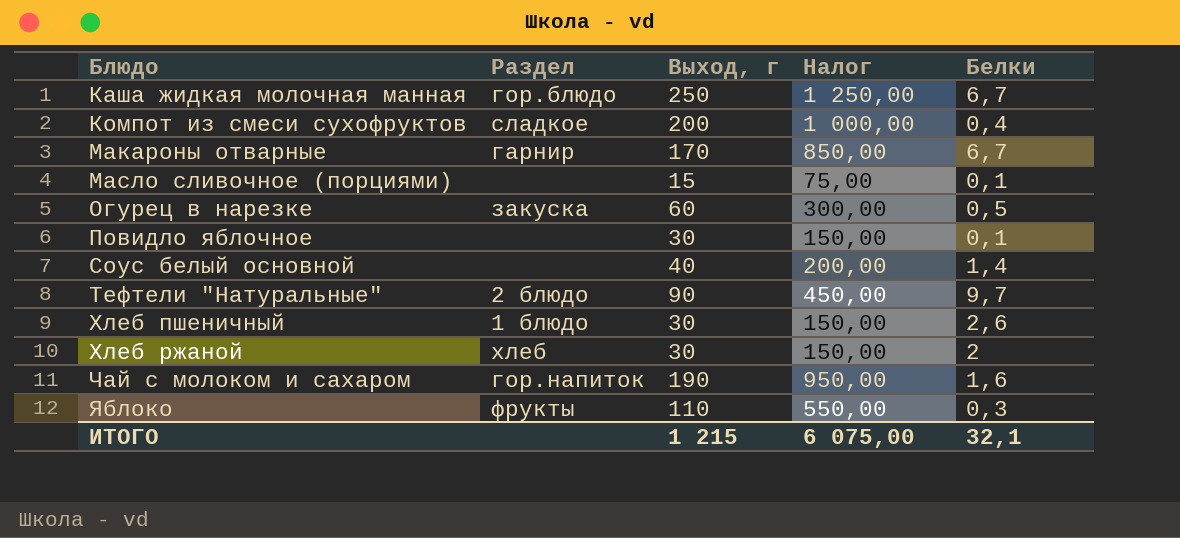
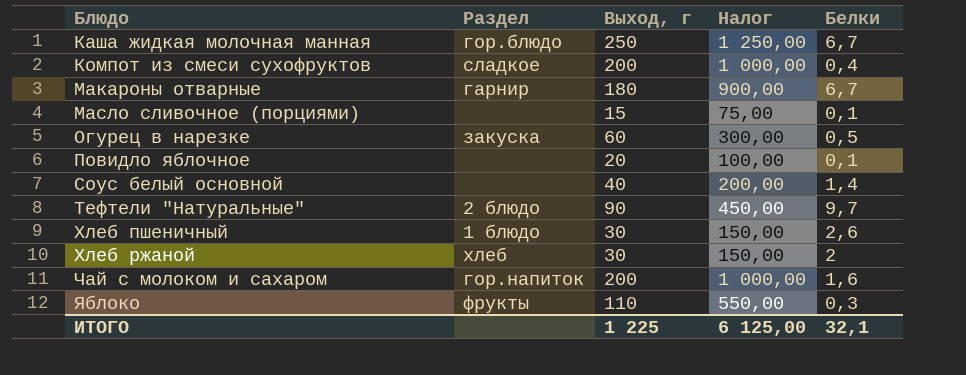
Макароны отварные | Выход, г: 170 -> 180
Макароны отварные | Налог: 850,00 -> 900,00
Повидло яблочное | Выход, г: 30 -> 20
Повидло яблочное | Налог: 150,00 -> 100,00
Чай с молоком и сахаром | Выход, г: 190 -> 200
Чай с молоком и сахаром | Налог: 950,00 -> 1 000,00
ИТОГО | Выход, г: 1 215 -> 1 225
ИТОГО | Налог: 6 075,00 -> 6 125,00

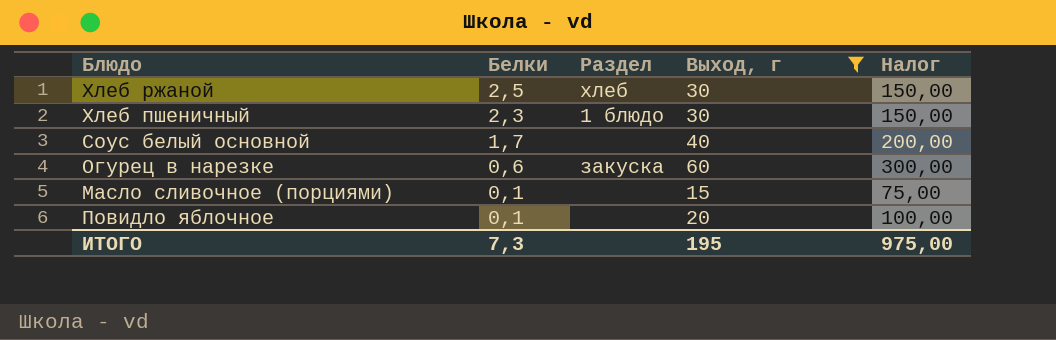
filter: none -> Выход, г <= 60
row order: Блюдо ascending -> Белки descending
column Белки | position: 5 -> 2
Хлеб ржаной | Белки: 2 -> 2,5
Хлеб пшеничный | Белки: 2,6 -> 2,3
Соус белый основной | Белки: 1,4 -> 1,7
Огурец в нарезке | Белки: 0,5 -> 0,6
ИТОГО | Белки: 32,1 -> 7,3
ИТОГО | Выход, г: 1 225 -> 195
ИТОГО | Налог: 6 125,00 -> 975,00

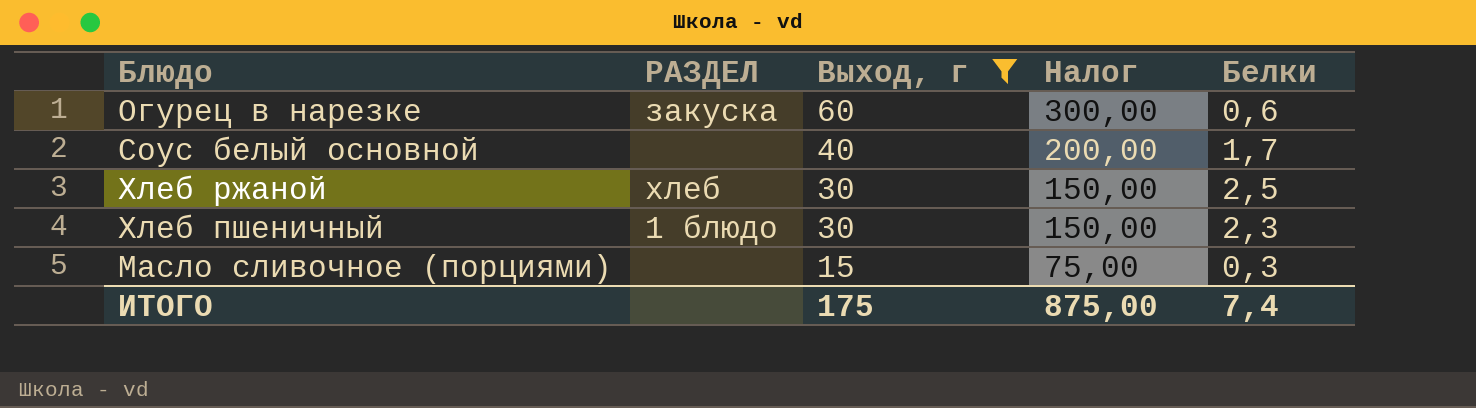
row order: Белки descending -> Выход, г descending
column name: Раздел -> РАЗДЕЛ
column Белки | position: 2 -> 5
row Повидло яблочное: 0,1 | none | 20 | 100,00 -> none
Масло сливочное (порциями) | Белки: 0,1 -> 0,3
ИТОГО | Выход, г: 195 -> 175
ИТОГО | Налог: 975,00 -> 875,00
ИТОГО | Белки: 7,3 -> 7,4

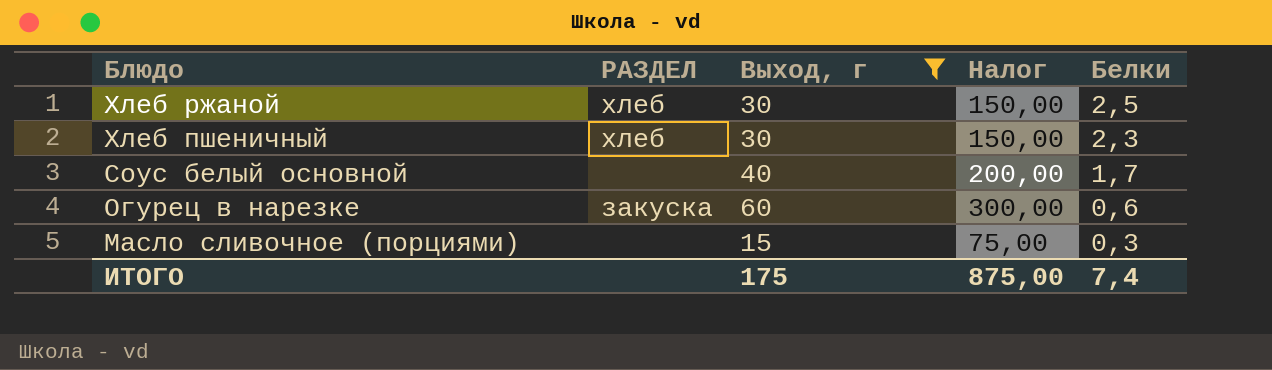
row order: Выход, г descending -> Блюдо descending
Хлеб пшеничный | РАЗДЕЛ: 1 блюдо -> хлеб

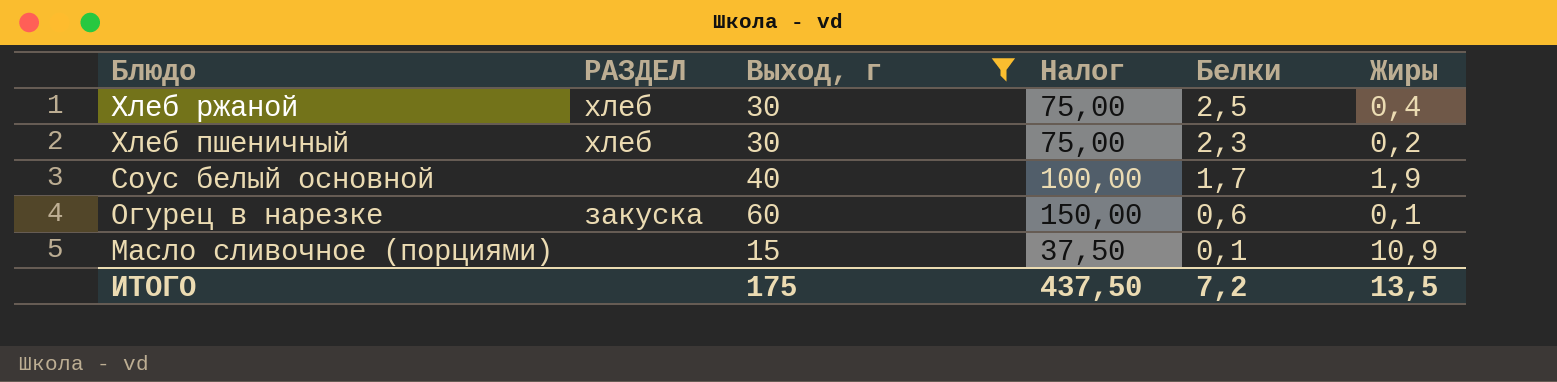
column Налог | formula: [Выход, г] * 5 -> [Выход, г] * 2,5
column Жиры | position: none -> 6
Масло сливочное (порциями) | Белки: 0,3 -> 0,1
ИТОГО | Налог: 875,00 -> 437,50
ИТОГО | Белки: 7,4 -> 7,2

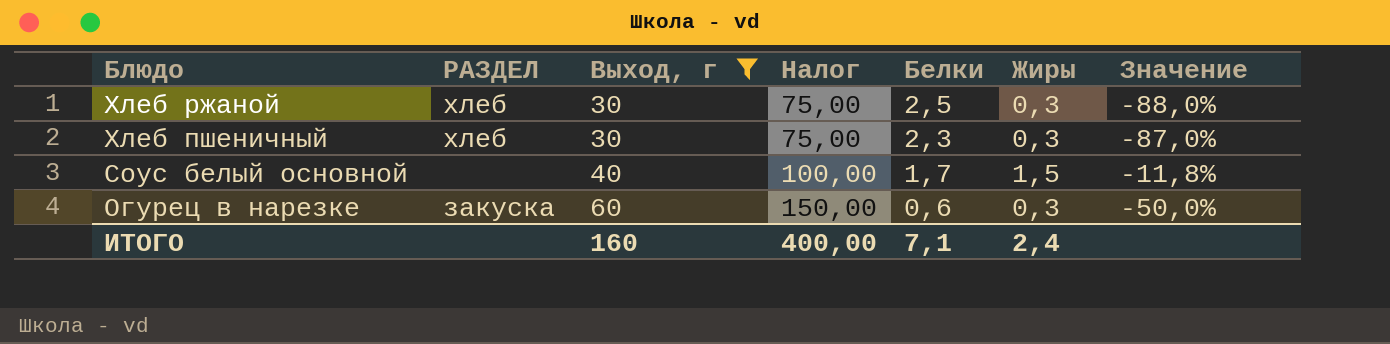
column Значение | formula: none -> ([Жиры] - [Белки]) / [Белки]
row Масло сливочное (порциями): none | 15 | 37,50 | 0,1 | 10,9 -> none
Хлеб ржаной | Жиры: 0,4 -> 0,3
Хлеб пшеничный | Жиры: 0,2 -> 0,3
Соус белый основной | Жиры: 1,9 -> 1,5
Огурец в нарезке | Жиры: 0,1 -> 0,3
ИТОГО | Выход, г: 175 -> 160
ИТОГО | Налог: 437,50 -> 400,00
ИТОГО | Белки: 7,2 -> 7,1
ИТОГО | Жиры: 13,5 -> 2,4

